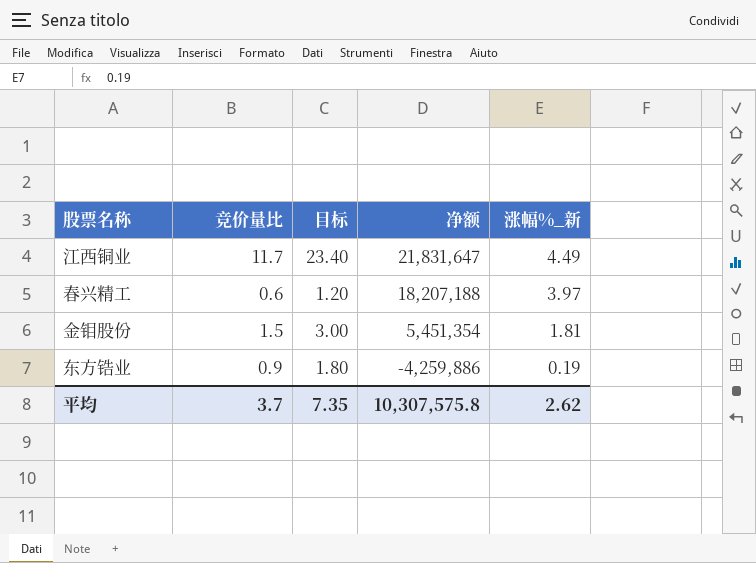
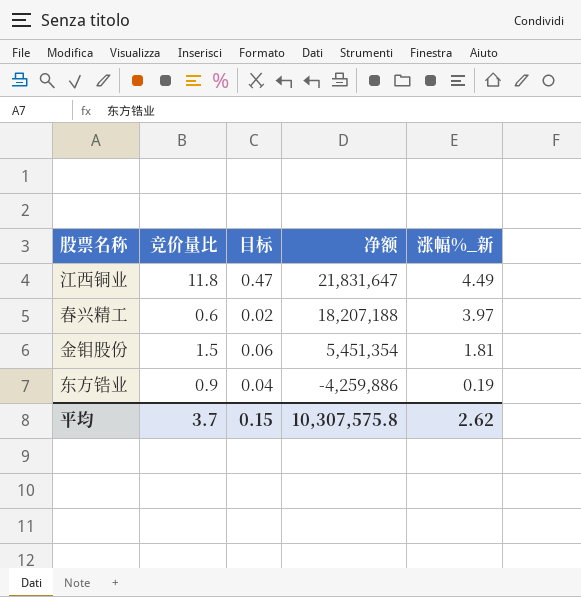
column 目标 | formula: [竞价量比] * 2 -> [竞价量比] * 0.04
江西铜业 | 竞价量比: 11.7 -> 11.8
平均 | 目标: 7.35 -> 0.15

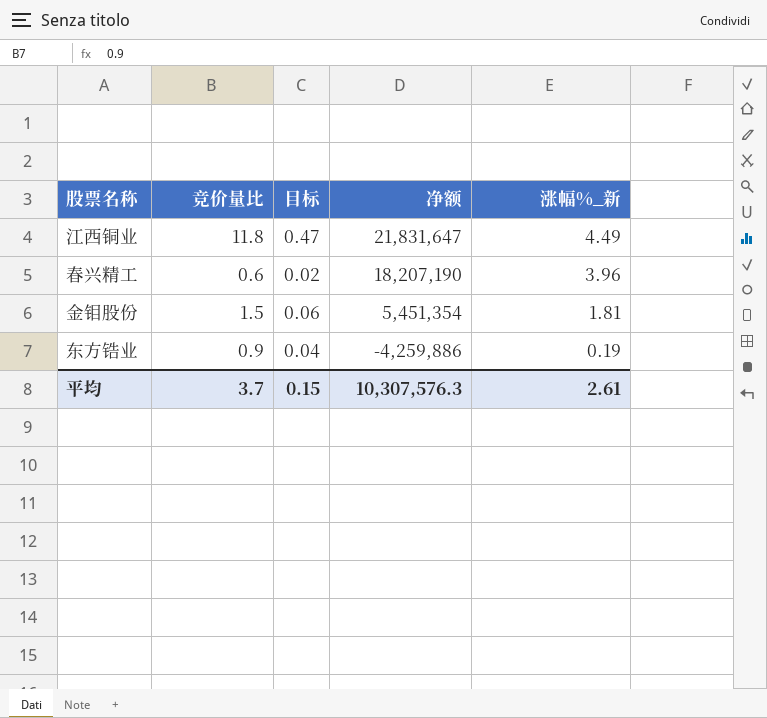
春兴精工 | 净额: 18,207,188 -> 18,207,190
春兴精工 | 涨幅%_新: 3.97 -> 3.96
平均 | 净额: 10,307,575.8 -> 10,307,576.3
平均 | 涨幅%_新: 2.62 -> 2.61

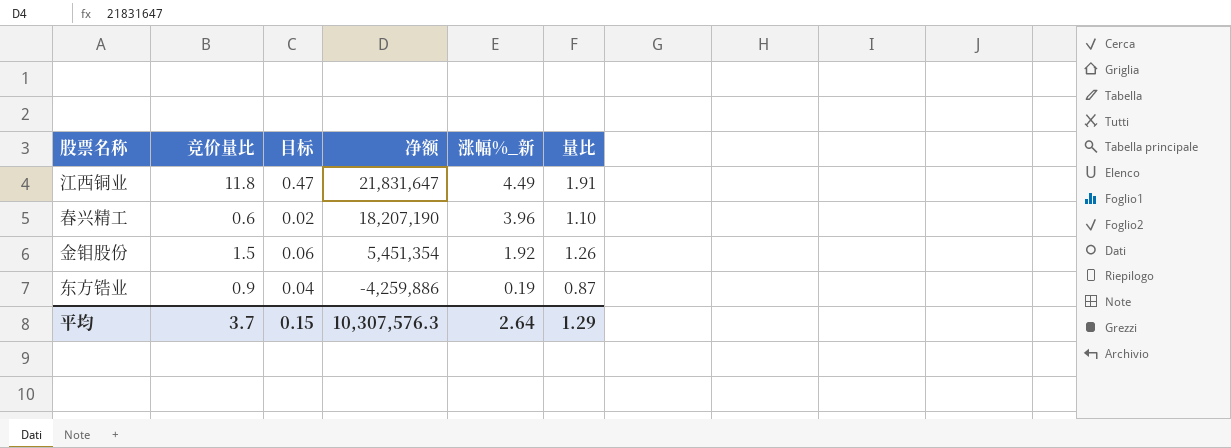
column 量比 | position: none -> 6
金钼股份 | 涨幅%_新: 1.81 -> 1.92
平均 | 涨幅%_新: 2.61 -> 2.64

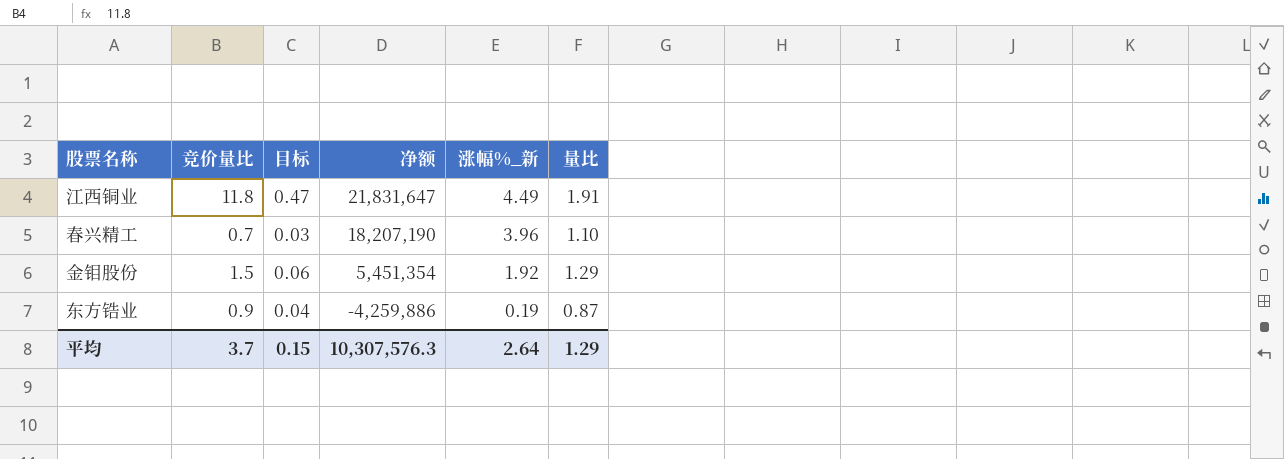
春兴精工 | 竞价量比: 0.6 -> 0.7
春兴精工 | 目标: 0.02 -> 0.03
金钼股份 | 量比: 1.26 -> 1.29

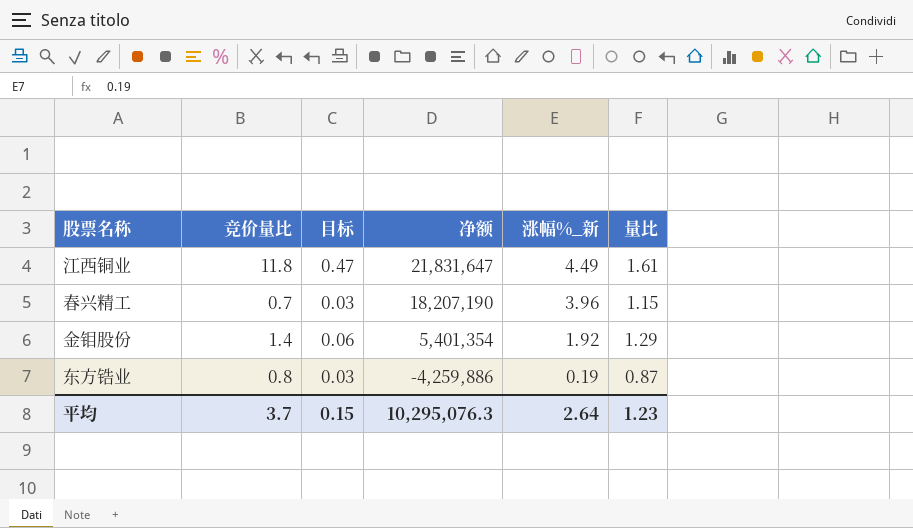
江西铜业 | 量比: 1.91 -> 1.61
春兴精工 | 量比: 1.10 -> 1.15
金钼股份 | 竞价量比: 1.5 -> 1.4
金钼股份 | 净额: 5,451,354 -> 5,401,354
东方锆业 | 竞价量比: 0.9 -> 0.8
东方锆业 | 目标: 0.04 -> 0.03
平均 | 净额: 10,307,576.3 -> 10,295,076.3
平均 | 量比: 1.29 -> 1.23

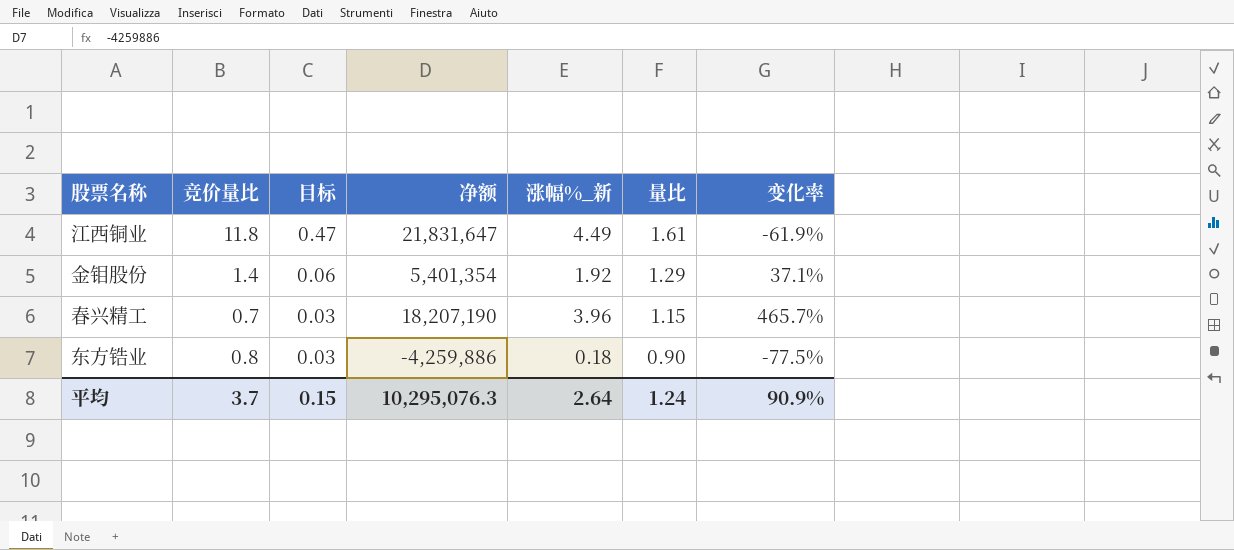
row order: 净额 descending -> 目标 descending
column 变化率 | formula: none -> ([涨幅%_新] - [竞价量比]) / [竞价量比]
东方锆业 | 涨幅%_新: 0.19 -> 0.18
东方锆业 | 量比: 0.87 -> 0.90
平均 | 量比: 1.23 -> 1.24

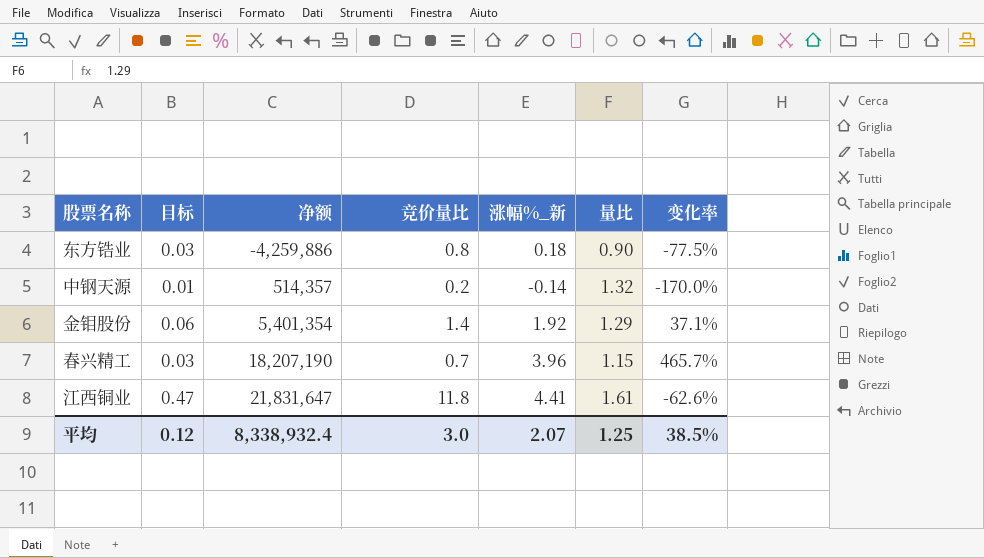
row order: 目标 descending -> 净额 ascending
column 竞价量比 | position: 2 -> 4
row 中钢天源: none -> 0.01 | 514,357 | 0.2 | -0.14 | 1.32 | -170.0%
江西铜业 | 涨幅%_新: 4.49 -> 4.41
江西铜业 | 变化率: -61.9% -> -62.6%
平均 | 目标: 0.15 -> 0.12
平均 | 净额: 10,295,076.3 -> 8,338,932.4
平均 | 竞价量比: 3.7 -> 3.0
平均 | 涨幅%_新: 2.64 -> 2.07
平均 | 量比: 1.24 -> 1.25
平均 | 变化率: 90.9% -> 38.5%

